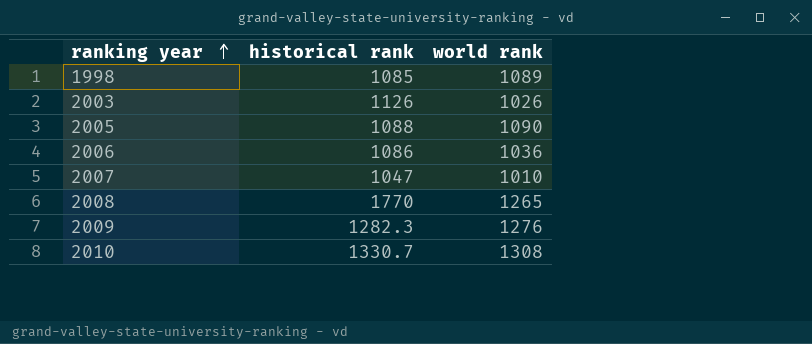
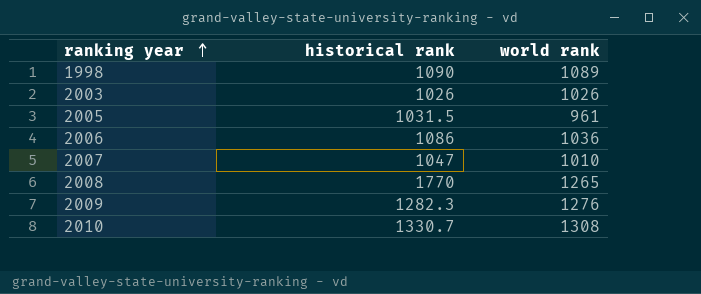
1998 | historical rank: 1085 -> 1090
2003 | historical rank: 1126 -> 1026
2005 | historical rank: 1088 -> 1031.5
2005 | world rank: 1090 -> 961

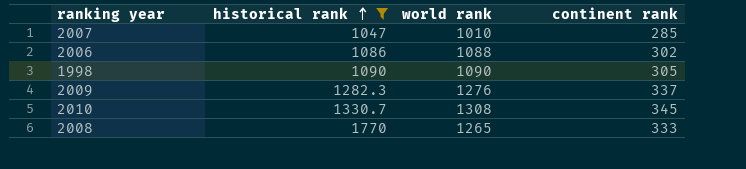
filter: none -> historical rank >= 1047
row order: ranking year ascending -> historical rank ascending
column continent rank | position: none -> 4
2006 | world rank: 1036 -> 1088
1998 | world rank: 1089 -> 1090

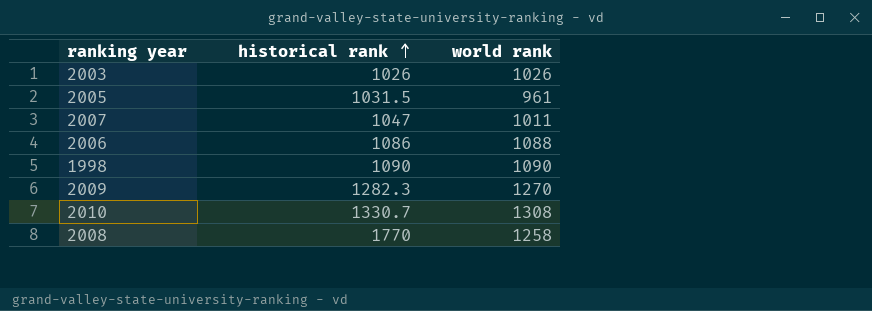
filter: historical rank >= 1047 -> none
column continent rank | position: 4 -> none
2007 | world rank: 1010 -> 1011
2009 | world rank: 1276 -> 1270
2008 | world rank: 1265 -> 1258

